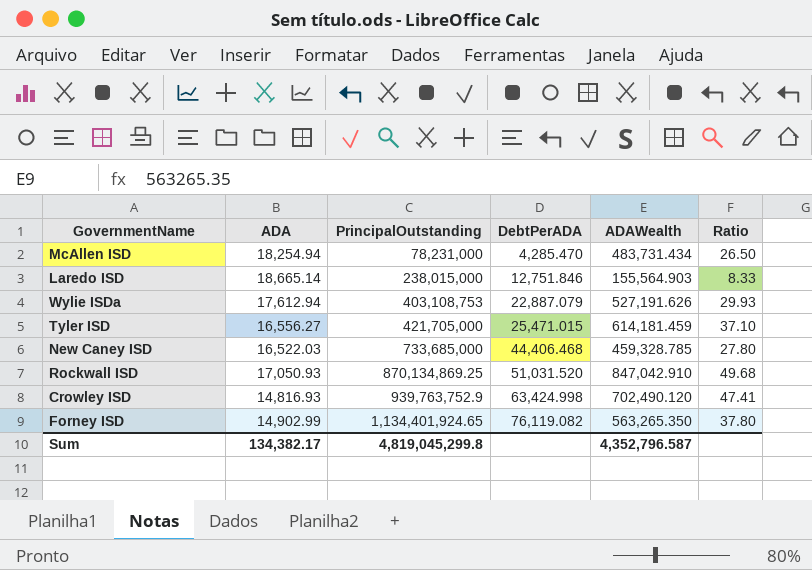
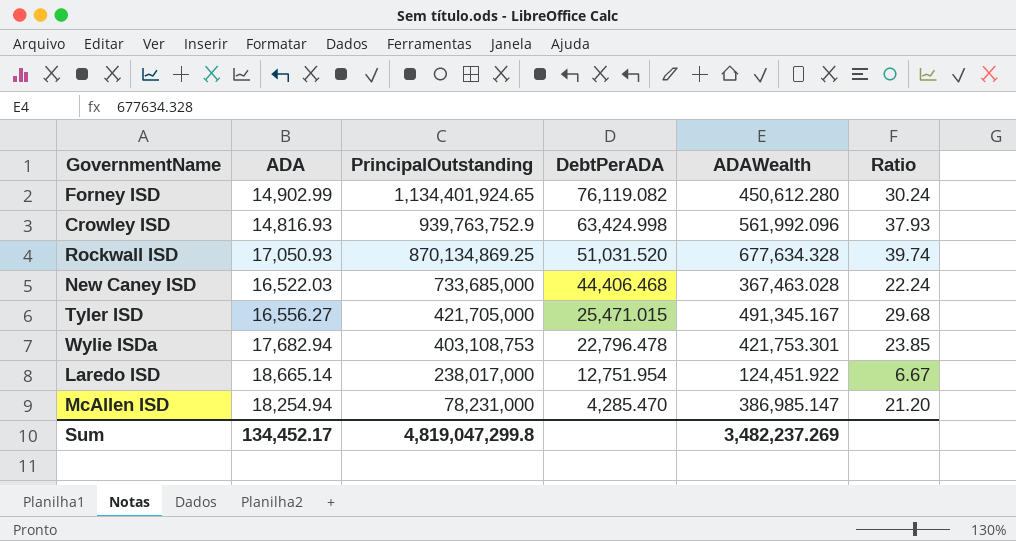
row order: PrincipalOutstanding ascending -> PrincipalOutstanding descending
Forney ISD | ADAWealth: 563,265.350 -> 450,612.280
Forney ISD | Ratio: 37.80 -> 30.24
Crowley ISD | ADAWealth: 702,490.120 -> 561,992.096
Crowley ISD | Ratio: 47.41 -> 37.93
Rockwall ISD | ADAWealth: 847,042.910 -> 677,634.328
Rockwall ISD | Ratio: 49.68 -> 39.74
New Caney ISD | ADAWealth: 459,328.785 -> 367,463.028
New Caney ISD | Ratio: 27.80 -> 22.24
Tyler ISD | ADAWealth: 614,181.459 -> 491,345.167
Tyler ISD | Ratio: 37.10 -> 29.68
Wylie ISDa | ADA: 17,612.94 -> 17,682.94
Wylie ISDa | DebtPerADA: 22,887.079 -> 22,796.478
Wylie ISDa | ADAWealth: 527,191.626 -> 421,753.301
Wylie ISDa | Ratio: 29.93 -> 23.85
Laredo ISD | PrincipalOutstanding: 238,015,000 -> 238,017,000
Laredo ISD | DebtPerADA: 12,751.846 -> 12,751.954
Laredo ISD | ADAWealth: 155,564.903 -> 124,451.922
Laredo ISD | Ratio: 8.33 -> 6.67
McAllen ISD | ADAWealth: 483,731.434 -> 386,985.147
McAllen ISD | Ratio: 26.50 -> 21.20
Sum | ADA: 134,382.17 -> 134,452.17
Sum | PrincipalOutstanding: 4,819,045,299.8 -> 4,819,047,299.8
Sum | ADAWealth: 4,352,796.587 -> 3,482,237.269

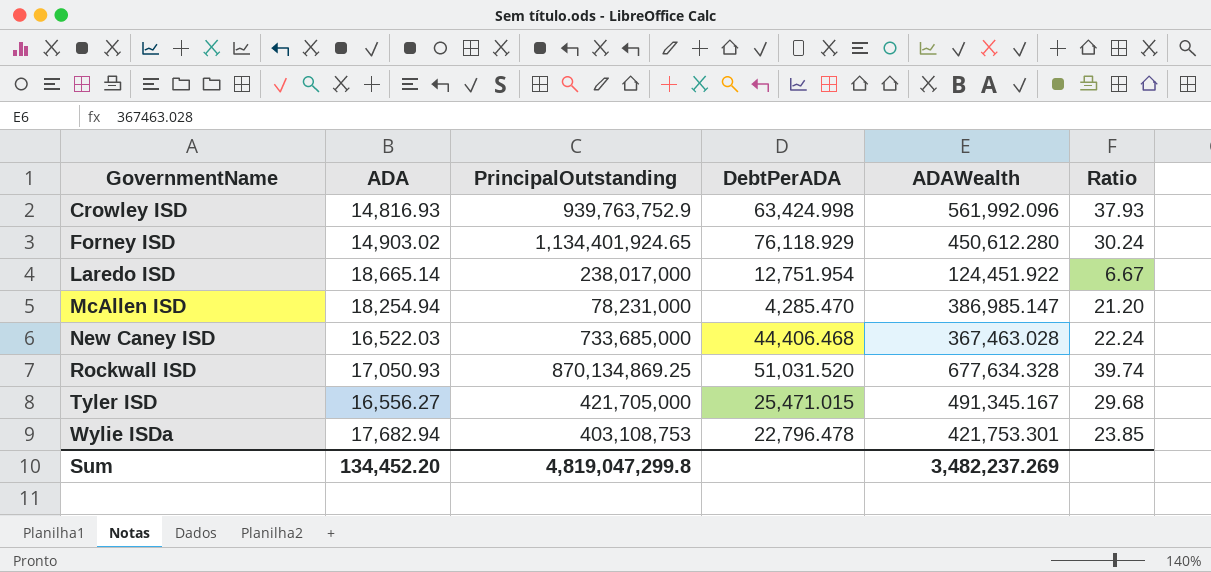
row order: PrincipalOutstanding descending -> GovernmentName ascending
Forney ISD | ADA: 14,902.99 -> 14,903.02
Forney ISD | DebtPerADA: 76,119.082 -> 76,118.929
Sum | ADA: 134,452.17 -> 134,452.20

